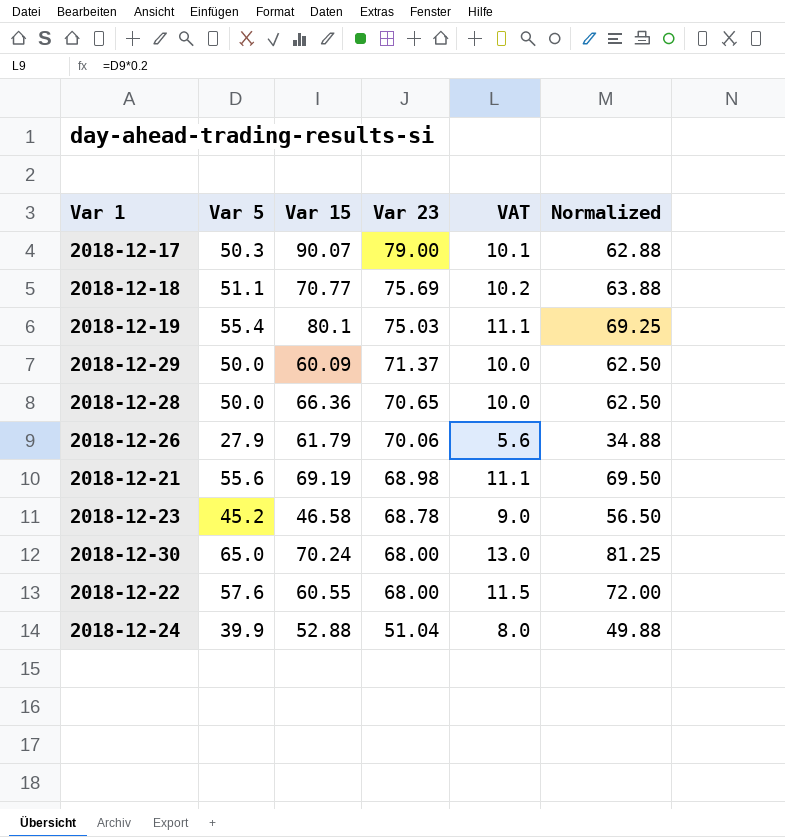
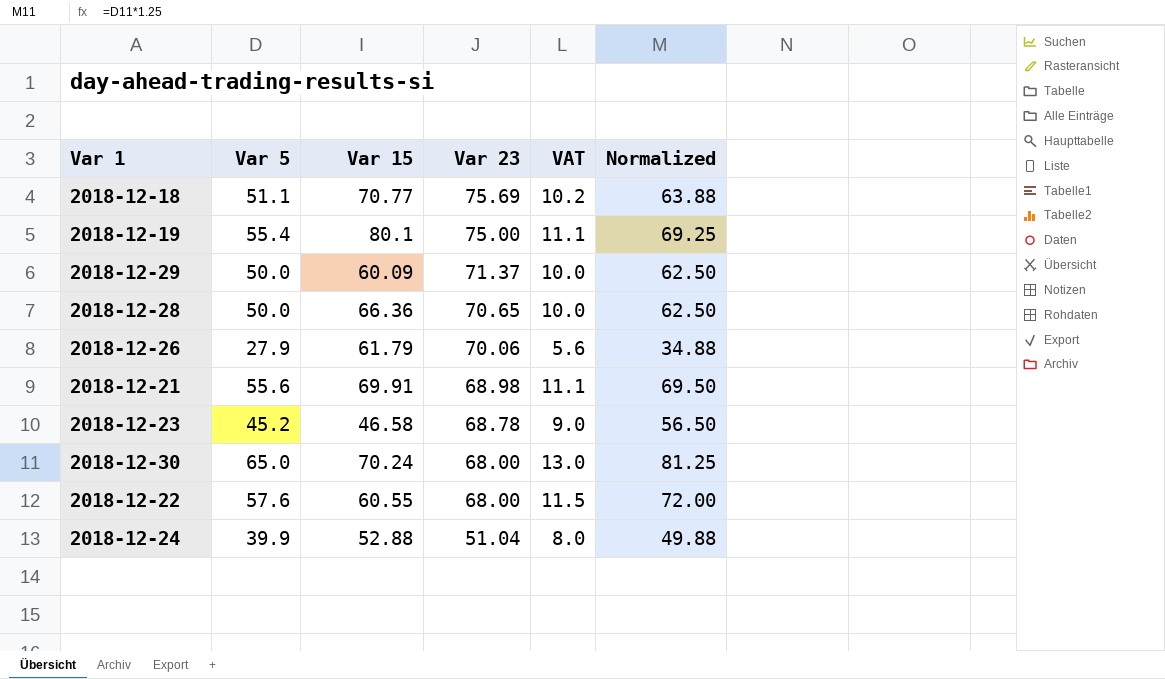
row 2018-12-17: 50.3 | 90.07 | 79.00 | 10.1 | 62.88 -> none
2018-12-19 | Var 23: 75.03 -> 75.00
2018-12-21 | Var 15: 69.19 -> 69.91

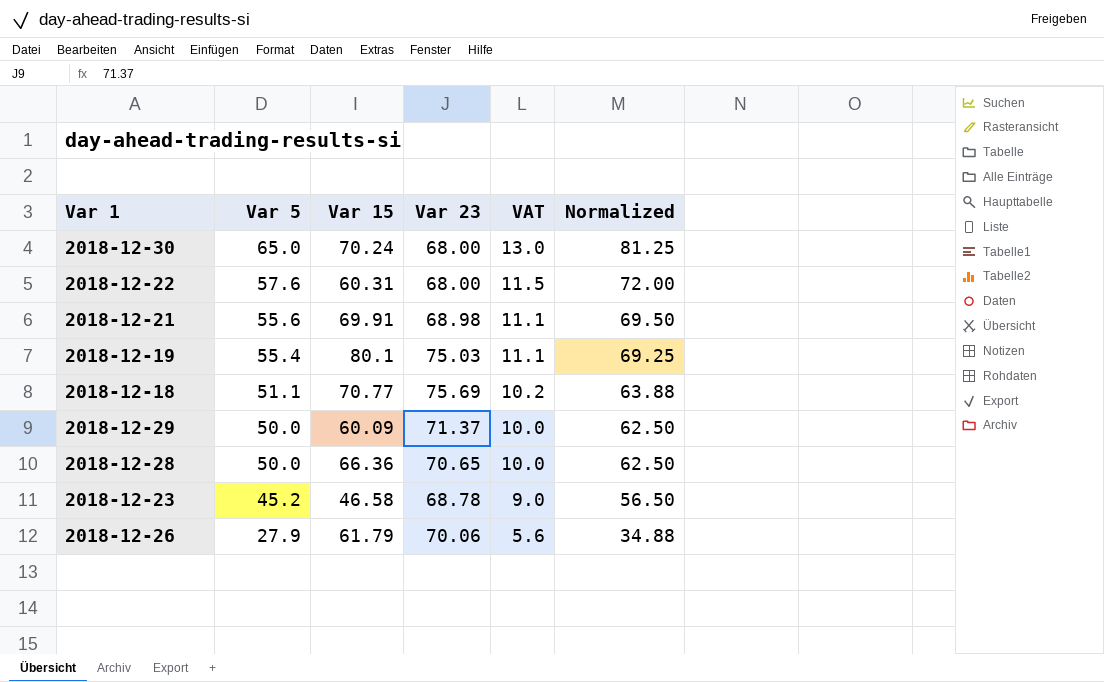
row order: Var 23 descending -> Var 5 descending
row 2018-12-24: 39.9 | 52.88 | 51.04 | 8.0 | 49.88 -> none
2018-12-22 | Var 15: 60.55 -> 60.31
2018-12-19 | Var 23: 75.00 -> 75.03

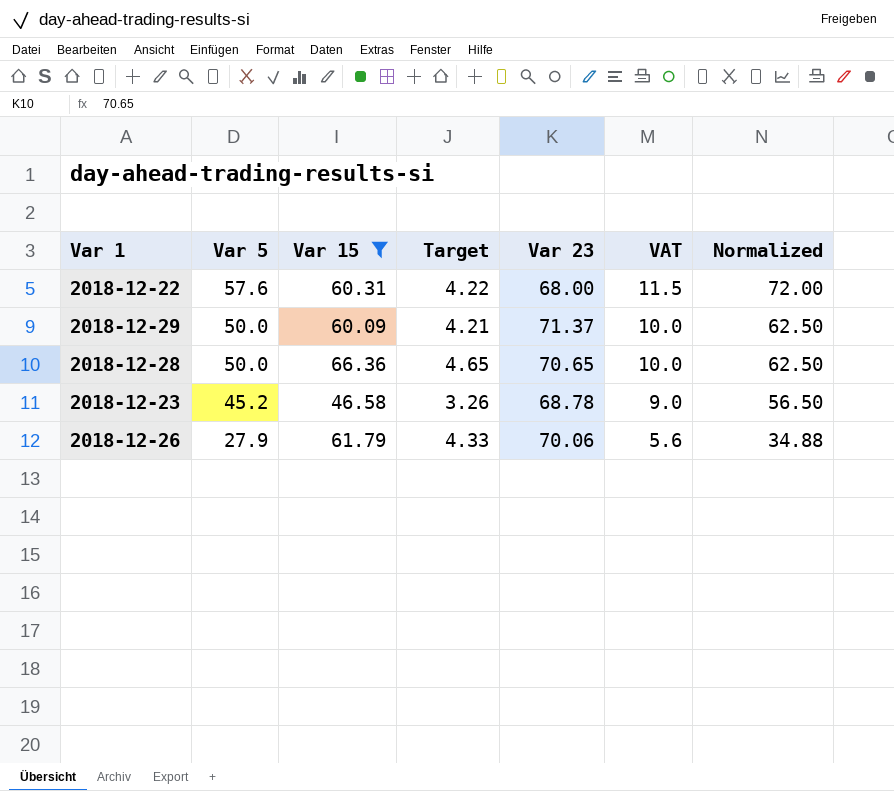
filter: none -> Var 15 <= 66.36
column Target | formula: none -> [Var 15] * 0.07

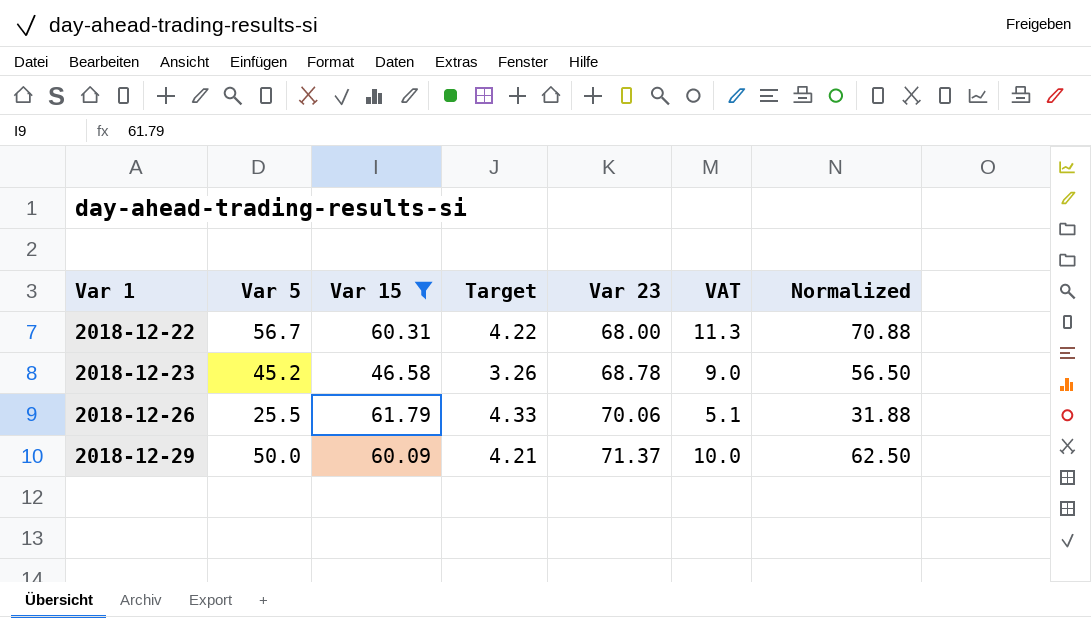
row order: Var 5 descending -> Var 1 ascending
row 2018-12-28: 50.0 | 66.36 | 4.65 | 70.65 | 10.0 | 62.50 -> none
2018-12-22 | Var 5: 57.6 -> 56.7
2018-12-22 | VAT: 11.5 -> 11.3
2018-12-22 | Normalized: 72.00 -> 70.88
2018-12-26 | Var 5: 27.9 -> 25.5
2018-12-26 | VAT: 5.6 -> 5.1
2018-12-26 | Normalized: 34.88 -> 31.88

